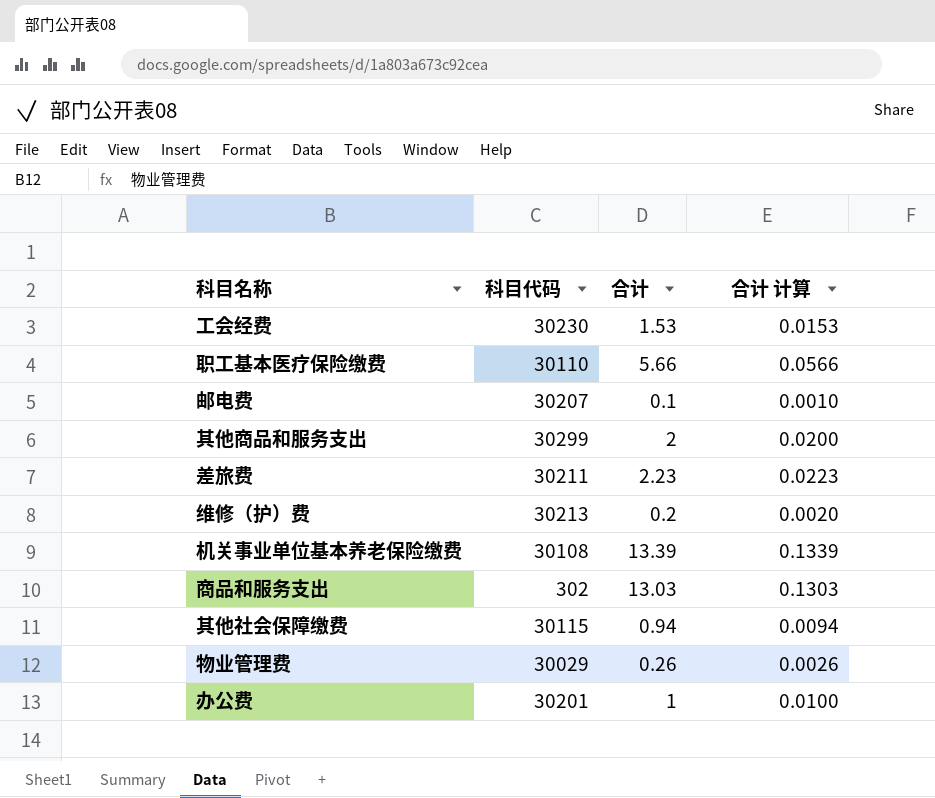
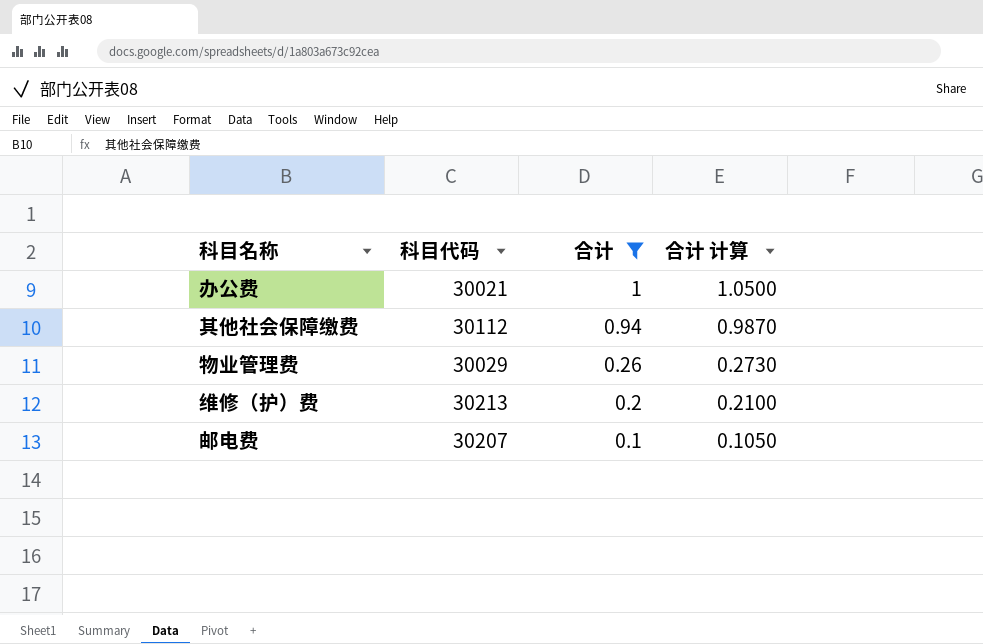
filter: none -> 合计 <= 1
row order: none -> 合计 descending
column 合计 计算 | formula: [合计] * 0.01 -> [合计] * 1.05
办公费 | 科目代码: 30201 -> 30021
其他社会保障缴费 | 科目代码: 30115 -> 30112

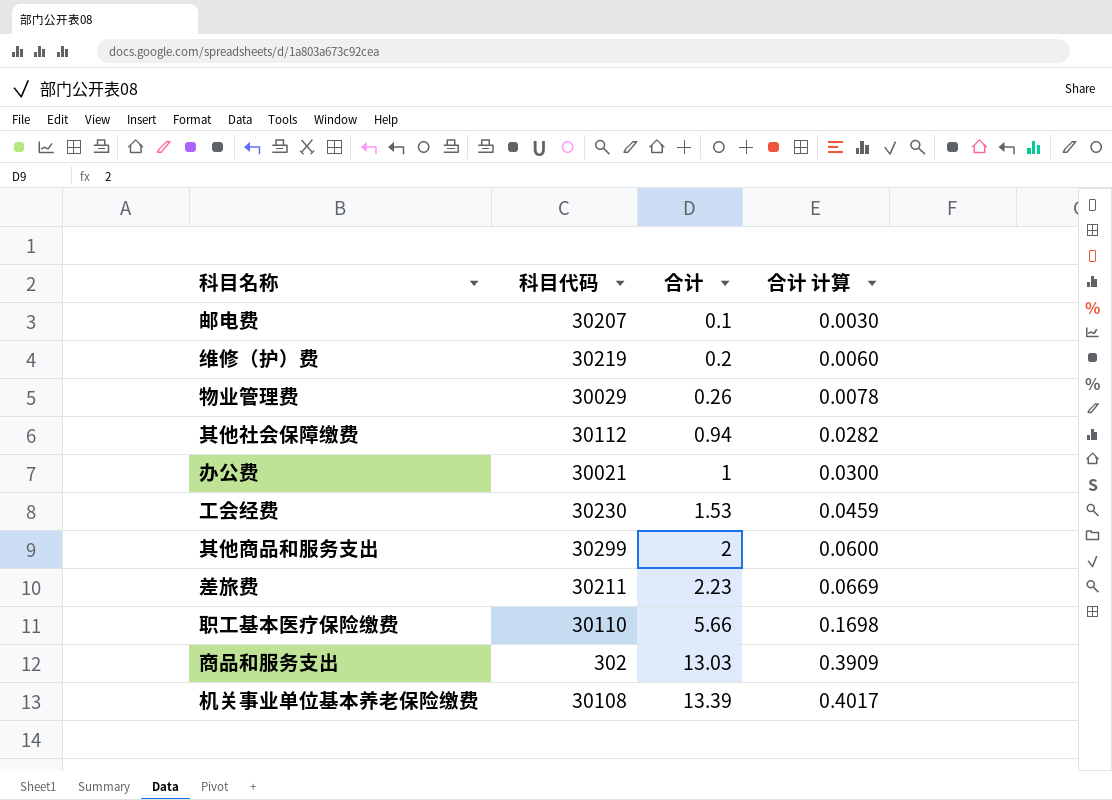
filter: 合计 <= 1 -> none
row order: 合计 descending -> 合计 ascending
column 合计 计算 | formula: [合计] * 1.05 -> [合计] * 0.03
维修（护）费 | 科目代码: 30213 -> 30219

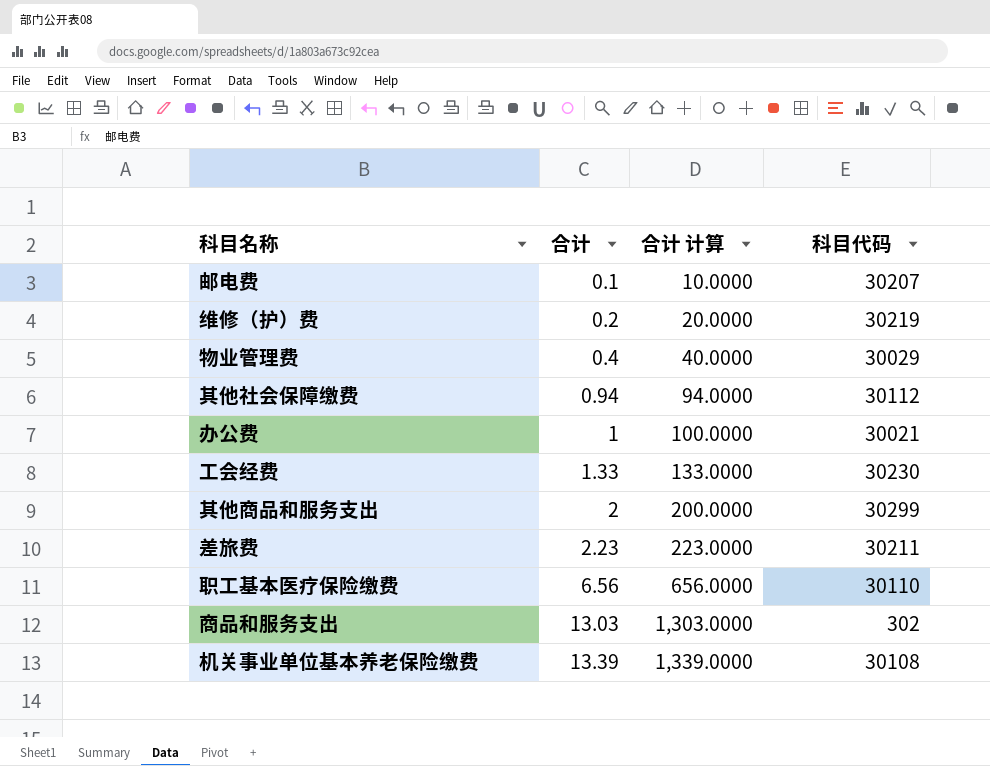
column 合计 计算 | formula: [合计] * 0.03 -> [合计] * 100
column 科目代码 | position: 2 -> 4
物业管理费 | 合计: 0.26 -> 0.4
工会经费 | 合计: 1.53 -> 1.33
职工基本医疗保险缴费 | 合计: 5.66 -> 6.56

